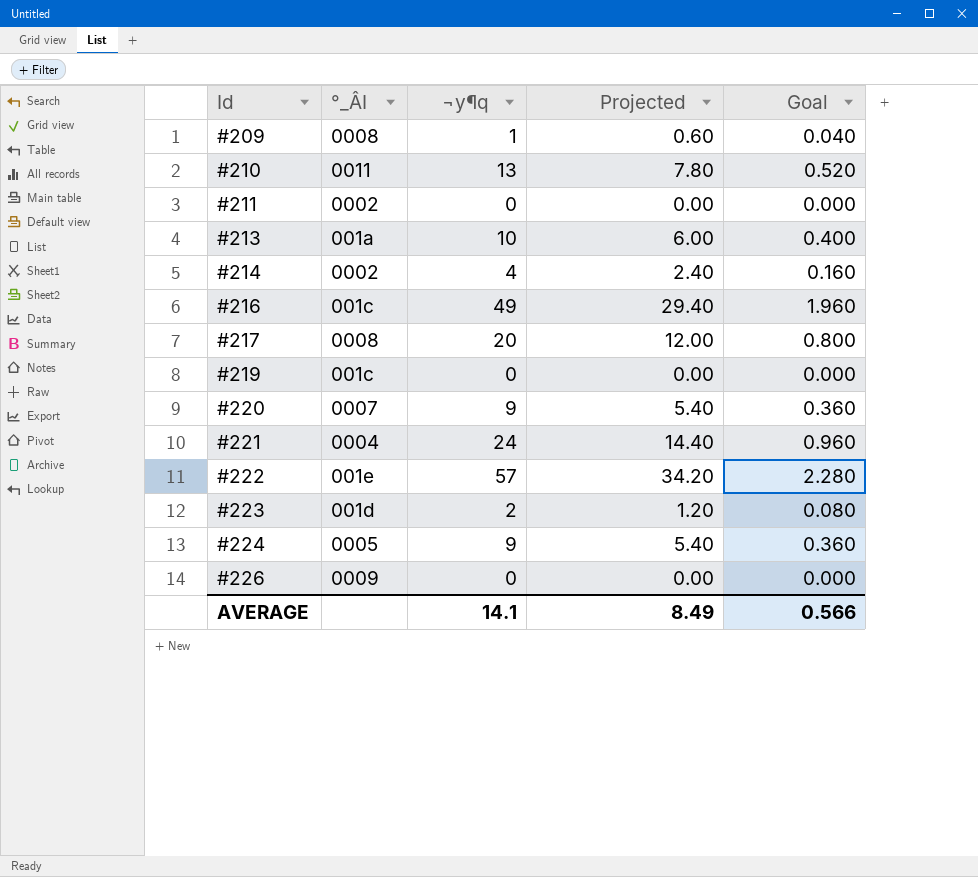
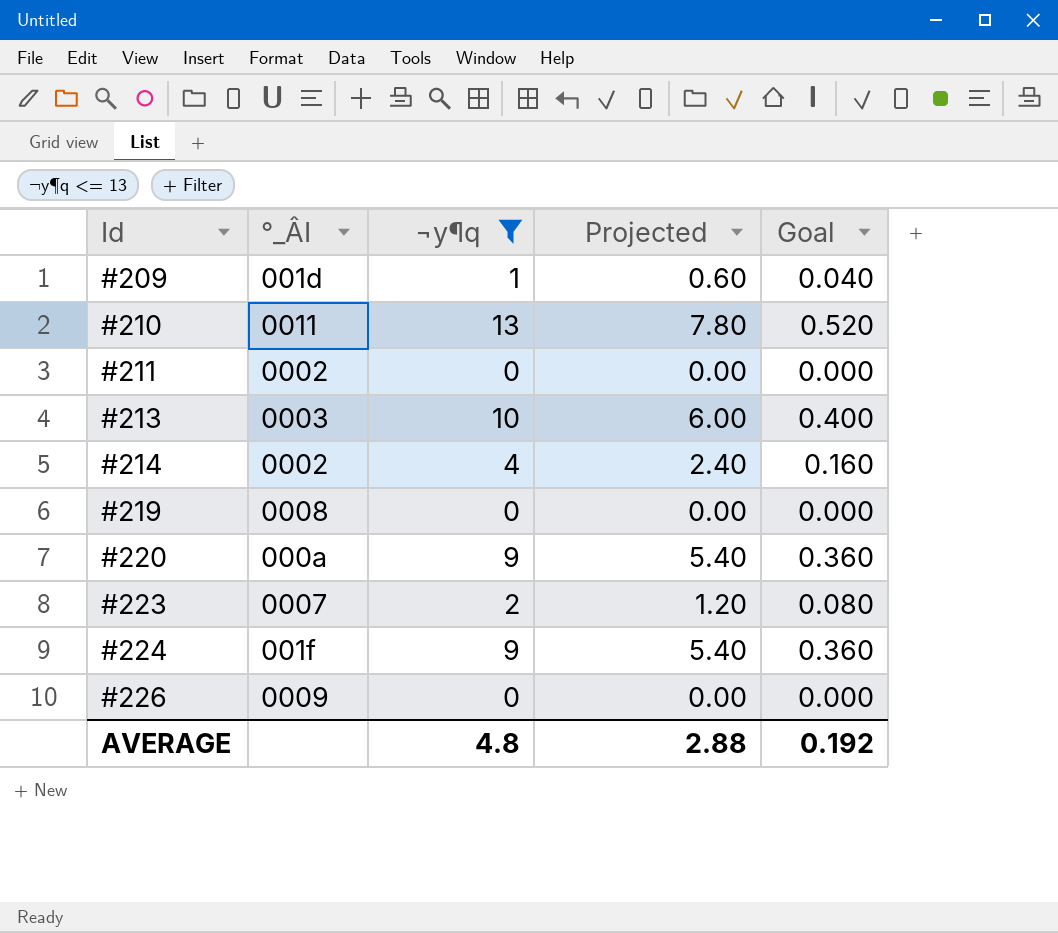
filter: none -> ¬y¶q <= 13
#209 | °_ÂI: 0008 -> 001d
#213 | °_ÂI: 001a -> 0003
#219 | °_ÂI: 001c -> 0008
#220 | °_ÂI: 0007 -> 000a
#223 | °_ÂI: 001d -> 0007
#224 | °_ÂI: 0005 -> 001f
AVERAGE | ¬y¶q: 14.1 -> 4.8
AVERAGE | Projected: 8.49 -> 2.88
AVERAGE | Goal: 0.566 -> 0.192

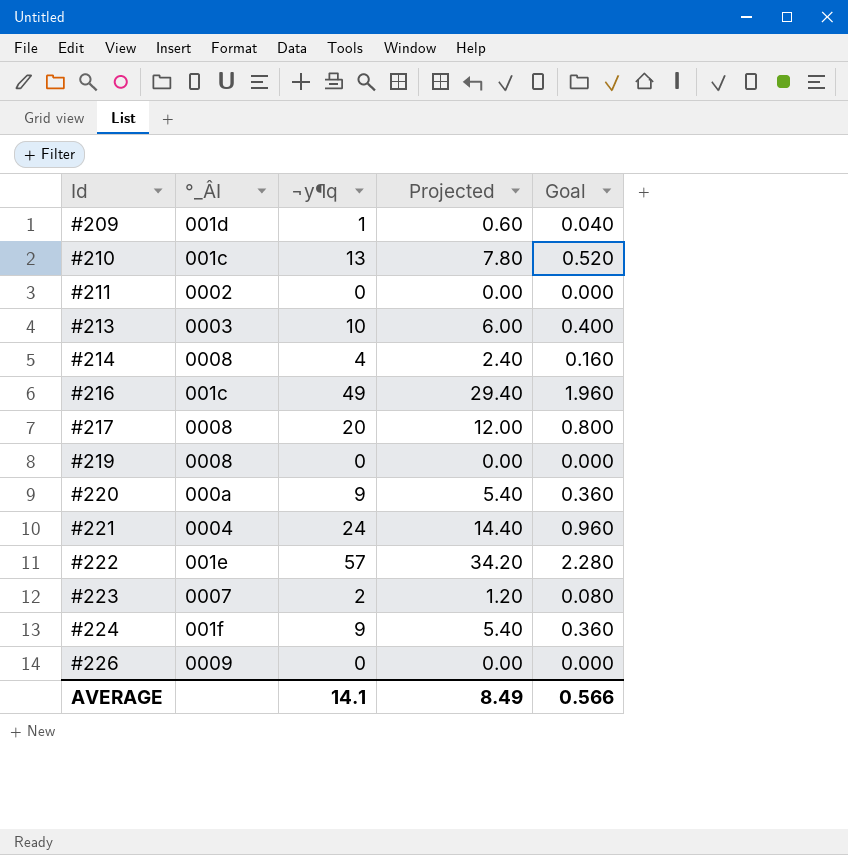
filter: ¬y¶q <= 13 -> none
#210 | °_ÂI: 0011 -> 001c
#214 | °_ÂI: 0002 -> 0008
AVERAGE | ¬y¶q: 4.8 -> 14.1
AVERAGE | Projected: 2.88 -> 8.49
AVERAGE | Goal: 0.192 -> 0.566

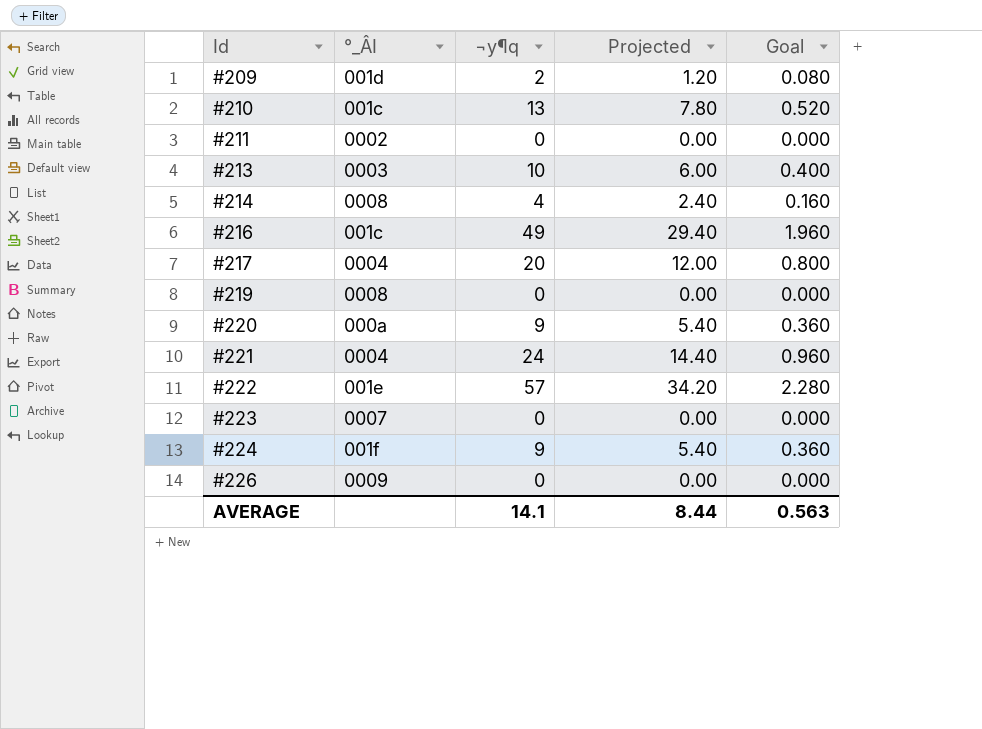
#209 | ¬y¶q: 1 -> 2
#209 | Projected: 0.60 -> 1.20
#209 | Goal: 0.040 -> 0.080
#217 | °_ÂI: 0008 -> 0004
#223 | ¬y¶q: 2 -> 0
#223 | Projected: 1.20 -> 0.00
#223 | Goal: 0.080 -> 0.000
AVERAGE | Projected: 8.49 -> 8.44
AVERAGE | Goal: 0.566 -> 0.563

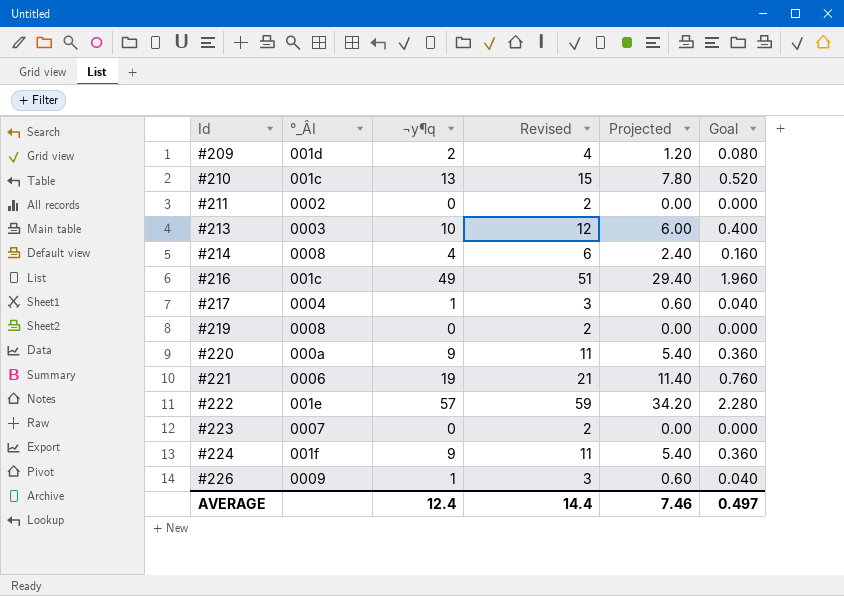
column Revised | formula: none -> [¬y¶q] + 2
#217 | ¬y¶q: 20 -> 1
#217 | Projected: 12.00 -> 0.60
#217 | Goal: 0.800 -> 0.040
#221 | °_ÂI: 0004 -> 0006
#221 | ¬y¶q: 24 -> 19
#221 | Projected: 14.40 -> 11.40
#221 | Goal: 0.960 -> 0.760
#226 | ¬y¶q: 0 -> 1
#226 | Projected: 0.00 -> 0.60
#226 | Goal: 0.000 -> 0.040
AVERAGE | ¬y¶q: 14.1 -> 12.4
AVERAGE | Projected: 8.44 -> 7.46
AVERAGE | Goal: 0.563 -> 0.497

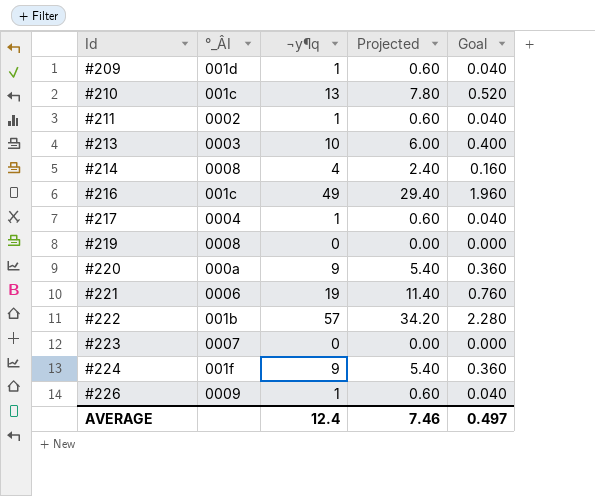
column Revised | formula: [¬y¶q] + 2 -> none
#209 | ¬y¶q: 2 -> 1
#209 | Projected: 1.20 -> 0.60
#209 | Goal: 0.080 -> 0.040
#211 | ¬y¶q: 0 -> 1
#211 | Projected: 0.00 -> 0.60
#211 | Goal: 0.000 -> 0.040
#222 | °_ÂI: 001e -> 001b

